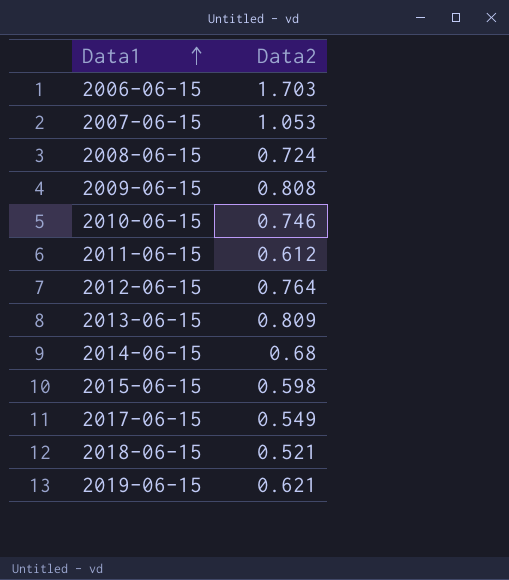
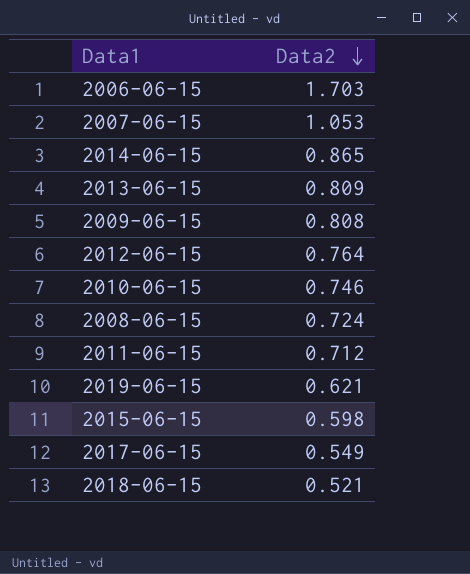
row order: Data1 ascending -> Data2 descending
2014-06-15 | Data2: 0.68 -> 0.865
2011-06-15 | Data2: 0.612 -> 0.712

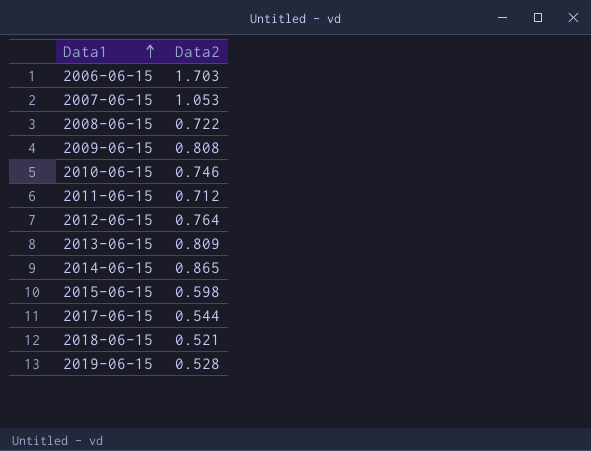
row order: Data2 descending -> Data1 ascending
2008-06-15 | Data2: 0.724 -> 0.722
2017-06-15 | Data2: 0.549 -> 0.544
2019-06-15 | Data2: 0.621 -> 0.528

